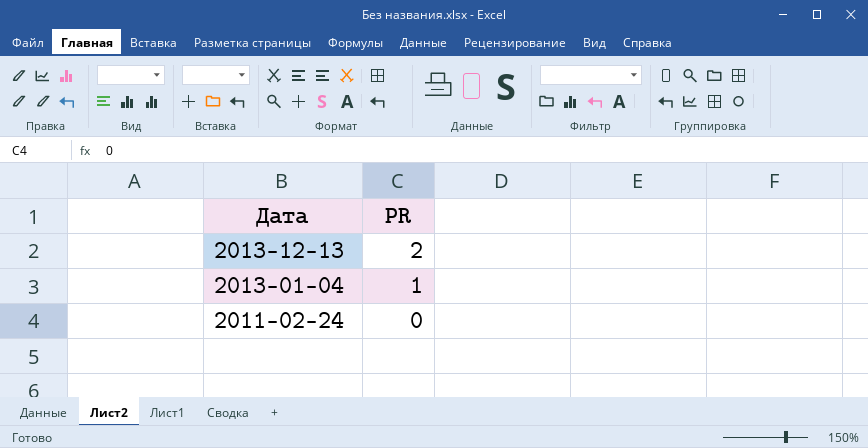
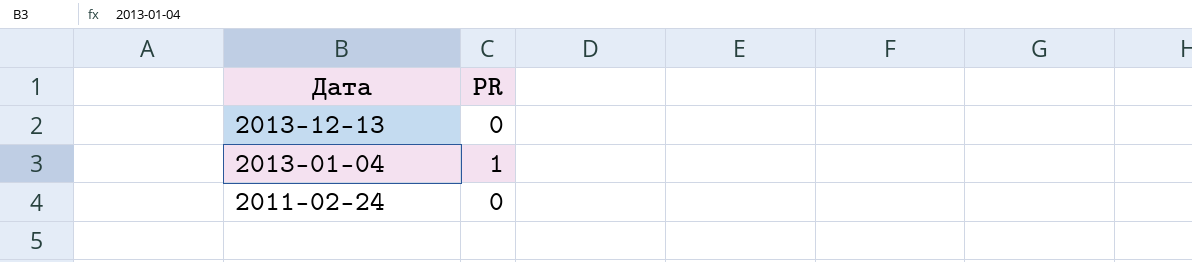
2013-12-13 | PR: 2 -> 0

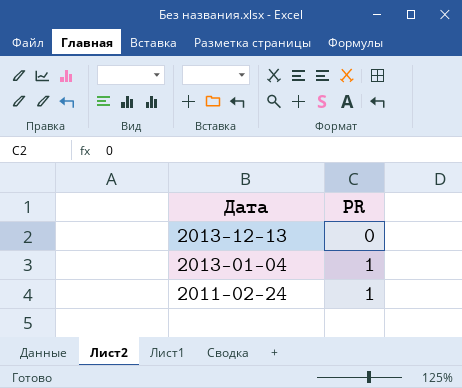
2011-02-24 | PR: 0 -> 1

